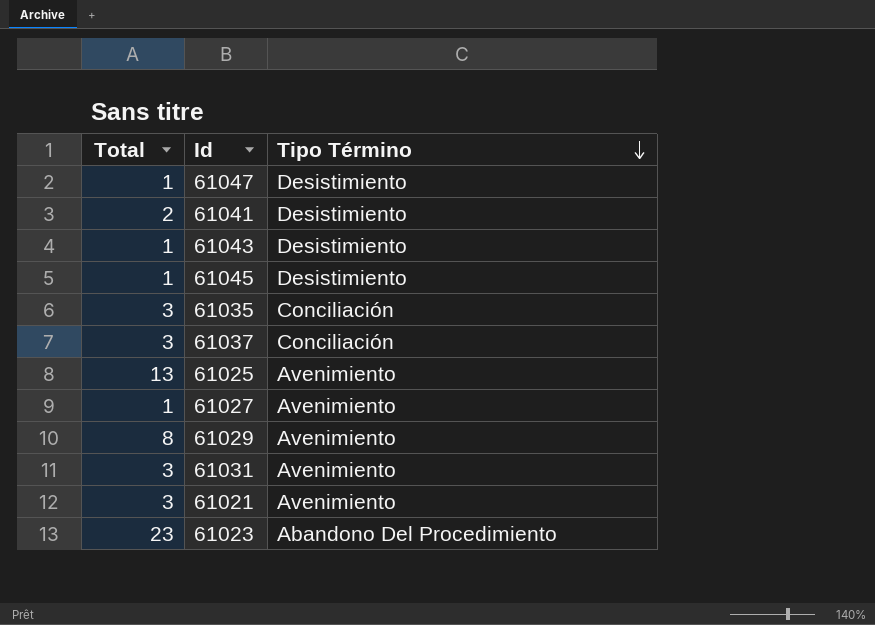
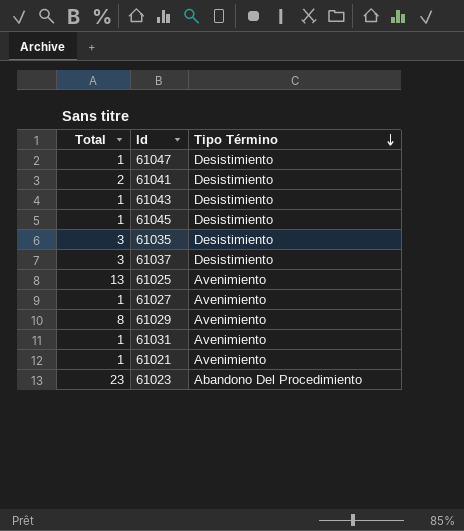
61035 | Tipo Término: Conciliación -> Desistimiento
61037 | Tipo Término: Conciliación -> Desistimiento
61031 | Total: 3 -> 1
61021 | Total: 3 -> 1

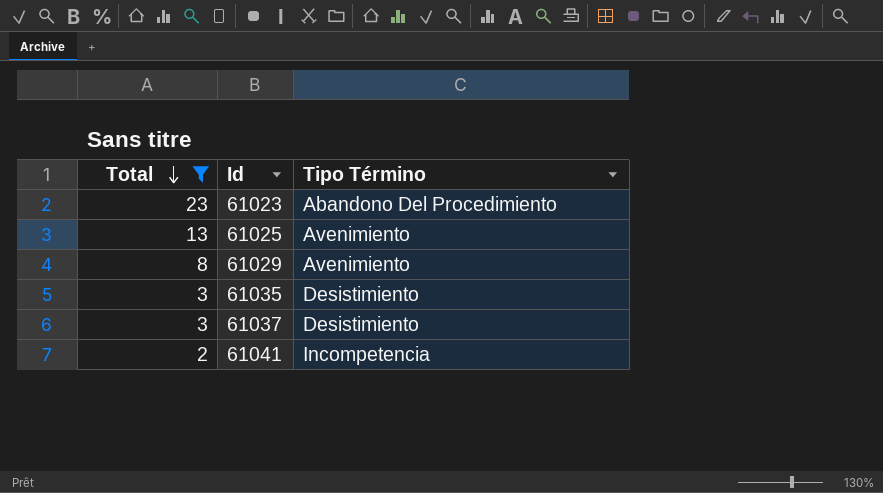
filter: none -> Total != 1
row order: Tipo Término descending -> Total descending
61041 | Tipo Término: Desistimiento -> Incompetencia

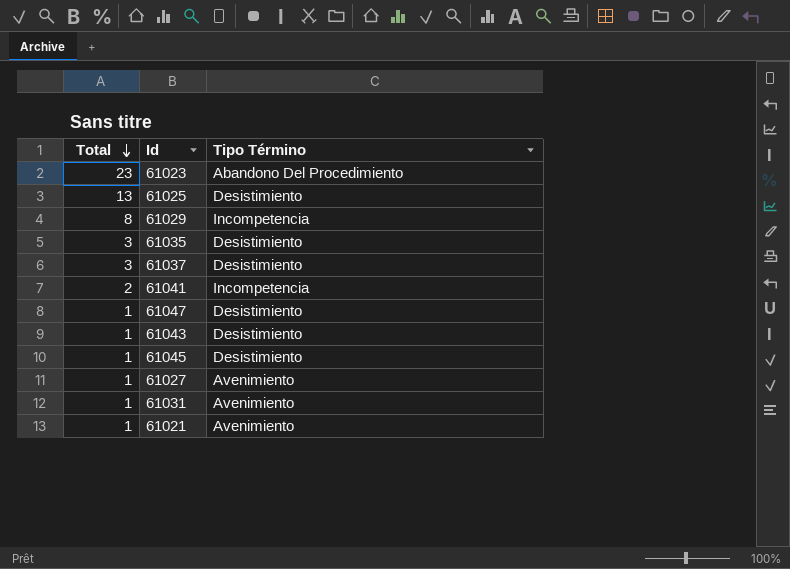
filter: Total != 1 -> none
61025 | Tipo Término: Avenimiento -> Desistimiento
61029 | Tipo Término: Avenimiento -> Incompetencia

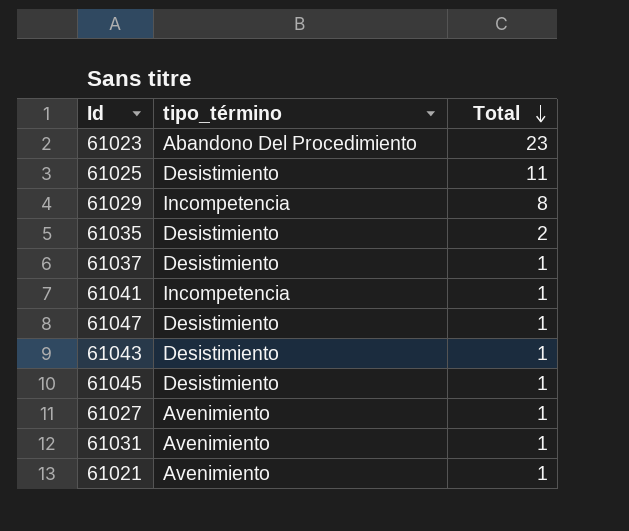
column name: Tipo Término -> tipo_término
column Total | position: 1 -> 3
61025 | Total: 13 -> 11
61035 | Total: 3 -> 2
61037 | Total: 3 -> 1
61041 | Total: 2 -> 1

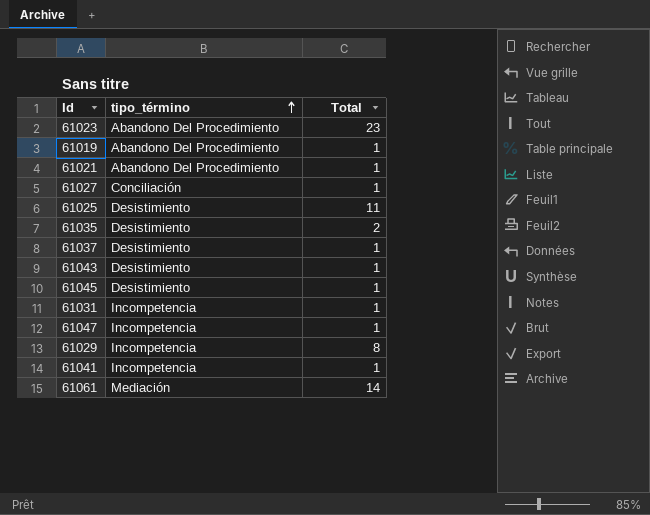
row order: Total descending -> tipo_término ascending
row 61019: none -> Abandono Del Procedimiento | 1
61021 | tipo_término: Avenimiento -> Abandono Del Procedimiento
61027 | tipo_término: Avenimiento -> Conciliación
61031 | tipo_término: Avenimiento -> Incompetencia
61047 | tipo_término: Desistimiento -> Incompetencia
row 61061: none -> Mediación | 14

